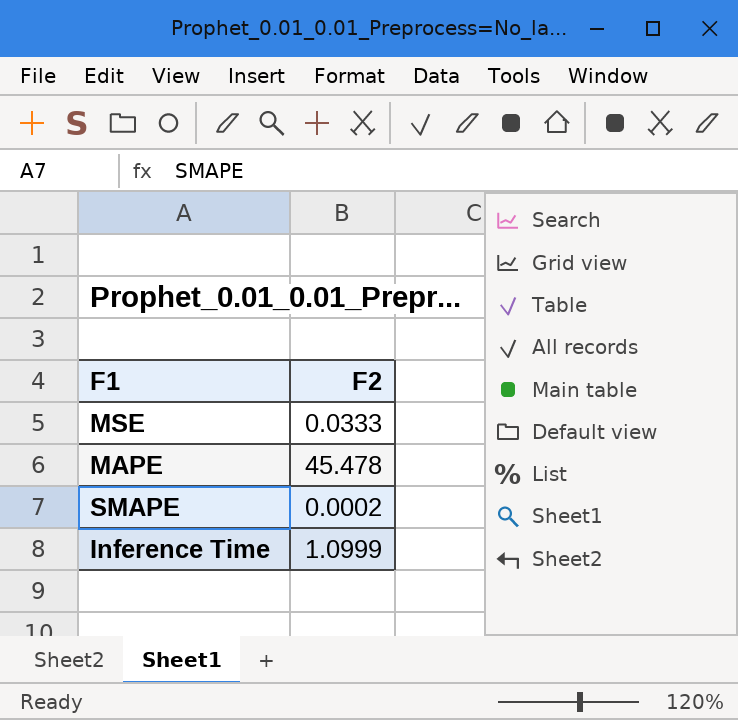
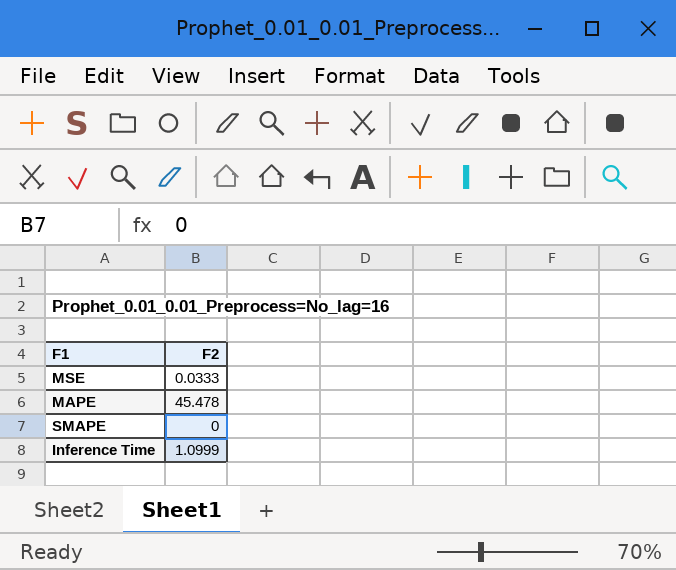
SMAPE | F2: 0.0002 -> 0

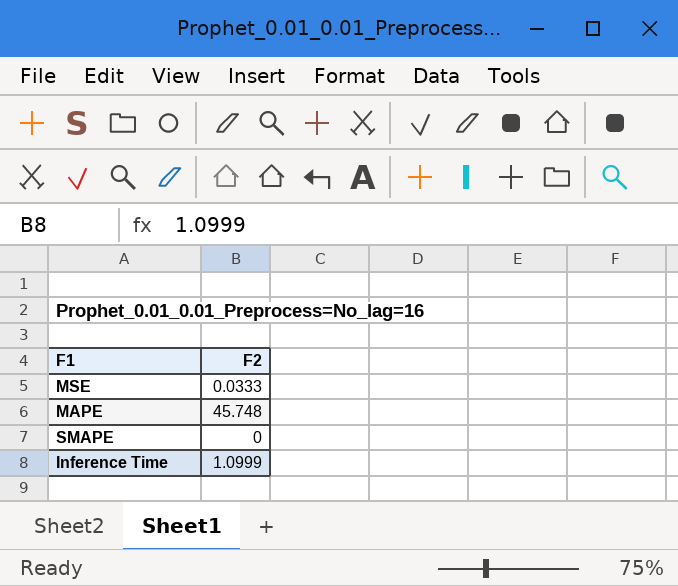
MAPE | F2: 45.478 -> 45.748

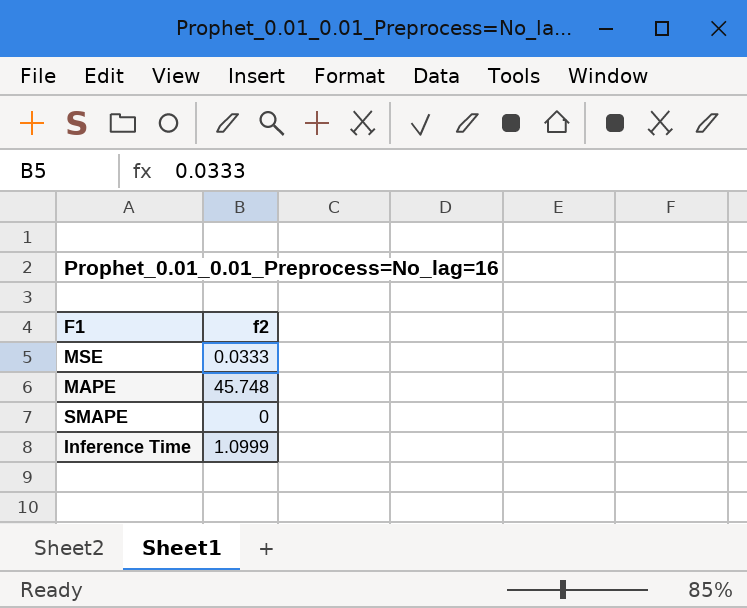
column name: F2 -> f2

